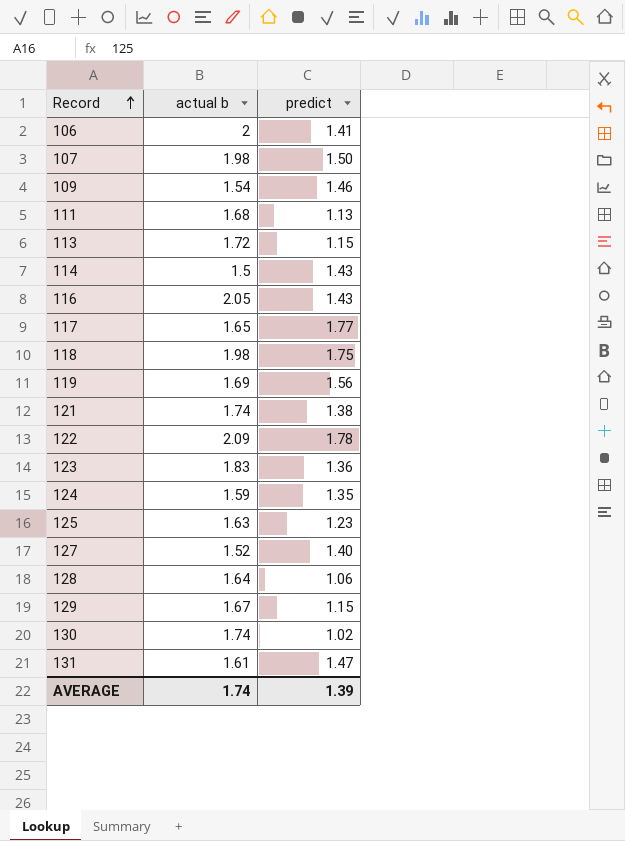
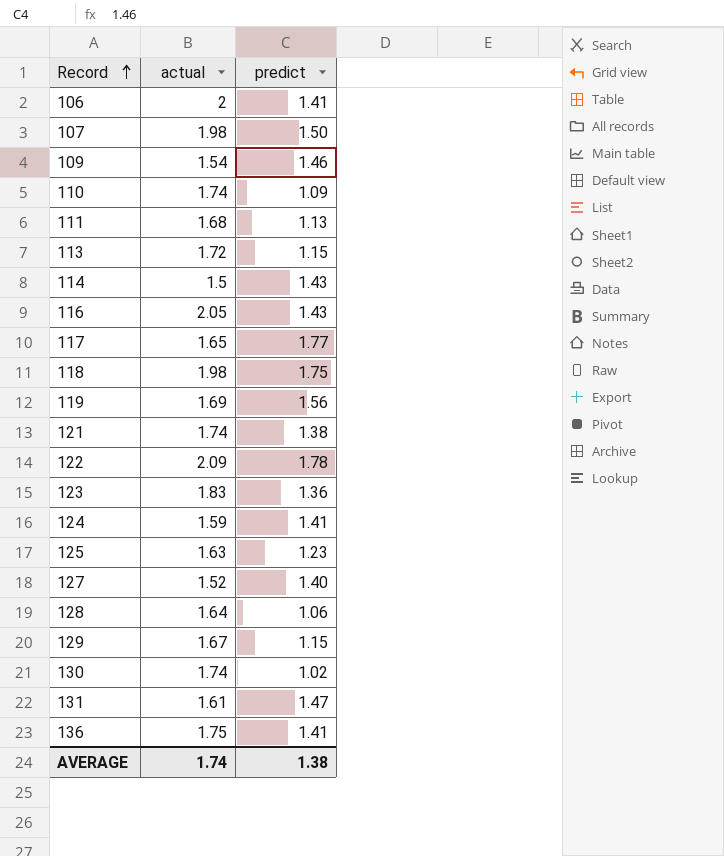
column name: actual b -> actual
row 110: none -> 1.74 | 1.09
124 | predict: 1.35 -> 1.41
row 136: none -> 1.75 | 1.41
AVERAGE | predict: 1.39 -> 1.38

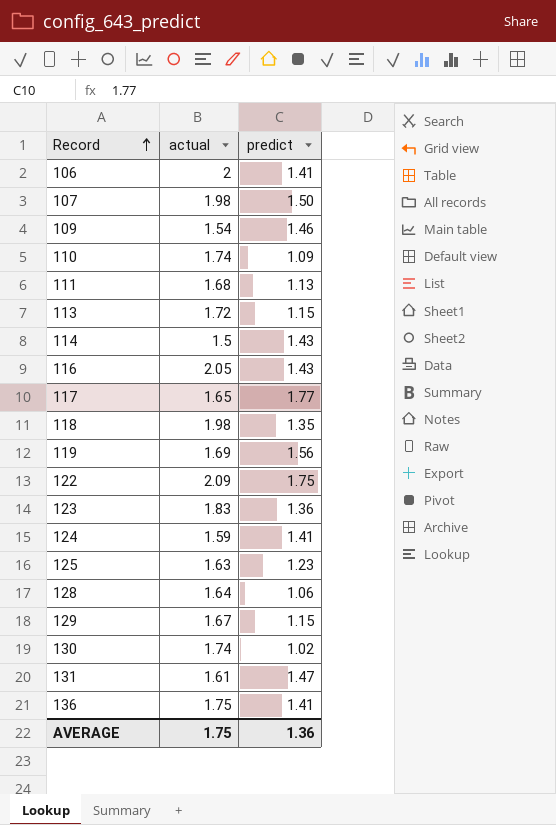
row 121: 1.74 | 1.38 -> none
row 127: 1.52 | 1.40 -> none
118 | predict: 1.75 -> 1.35
122 | predict: 1.78 -> 1.75
AVERAGE | actual: 1.74 -> 1.75
AVERAGE | predict: 1.38 -> 1.36

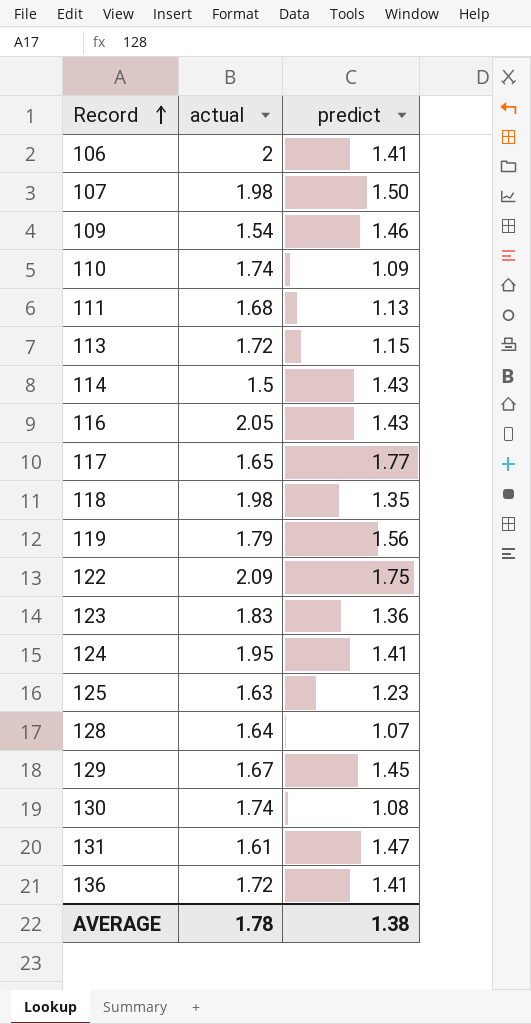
119 | actual: 1.69 -> 1.79
124 | actual: 1.59 -> 1.95
128 | predict: 1.06 -> 1.07
129 | predict: 1.15 -> 1.45
130 | predict: 1.02 -> 1.08
136 | actual: 1.75 -> 1.72
AVERAGE | actual: 1.75 -> 1.78
AVERAGE | predict: 1.36 -> 1.38

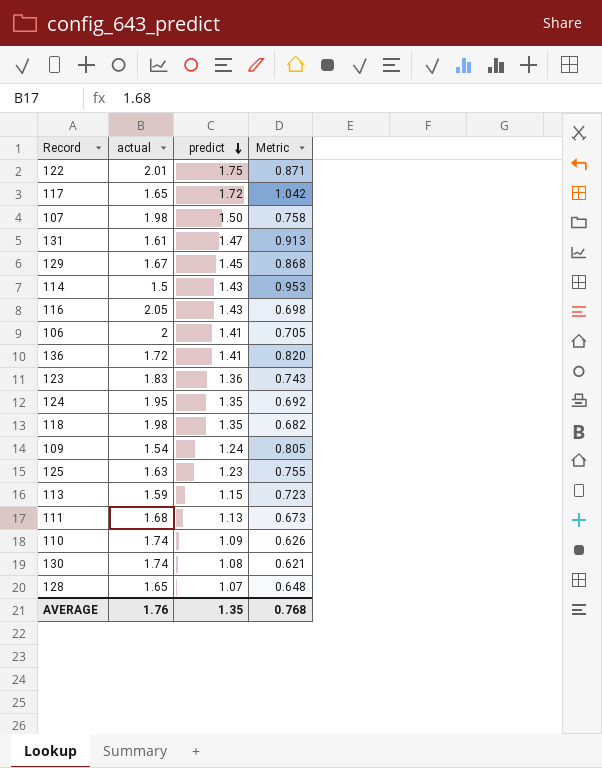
row order: Record ascending -> predict descending
column Metric | formula: none -> [predict] / [actual]
row 119: 1.79 | 1.56 -> none
122 | actual: 2.09 -> 2.01
117 | predict: 1.77 -> 1.72
124 | predict: 1.41 -> 1.35
109 | predict: 1.46 -> 1.24
113 | actual: 1.72 -> 1.59
128 | actual: 1.64 -> 1.65
AVERAGE | actual: 1.78 -> 1.76
AVERAGE | predict: 1.38 -> 1.35

